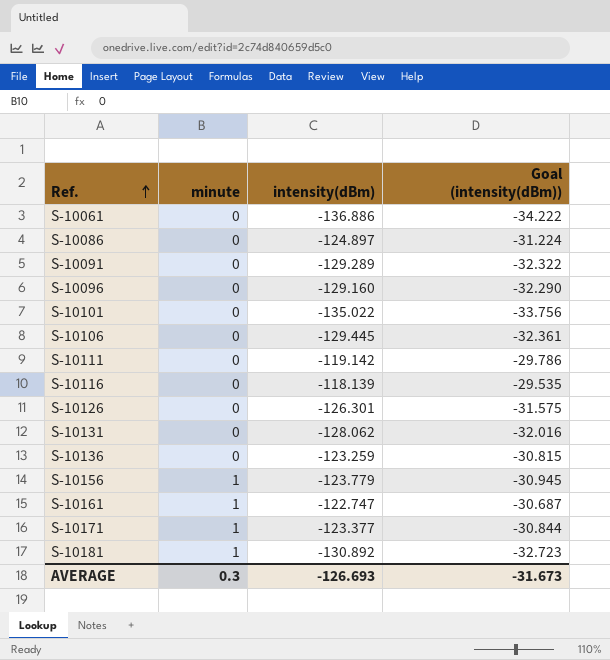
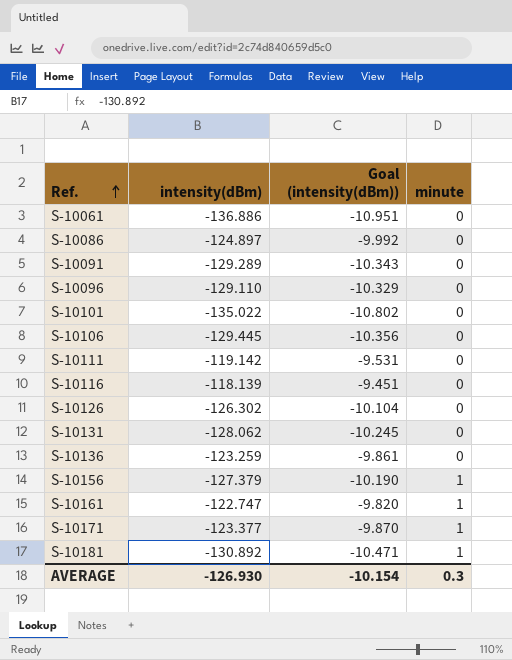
column Goal (intensity(dBm)) | formula: [intensity(dBm)] * 0.25 -> [intensity(dBm)] * 0.08
column minute | position: 2 -> 4
S-10096 | intensity(dBm): -129.160 -> -129.110
S-10126 | intensity(dBm): -126.301 -> -126.302
S-10156 | intensity(dBm): -123.779 -> -127.379
AVERAGE | intensity(dBm): -126.693 -> -126.930
AVERAGE | Goal (intensity(dBm)): -31.673 -> -10.154

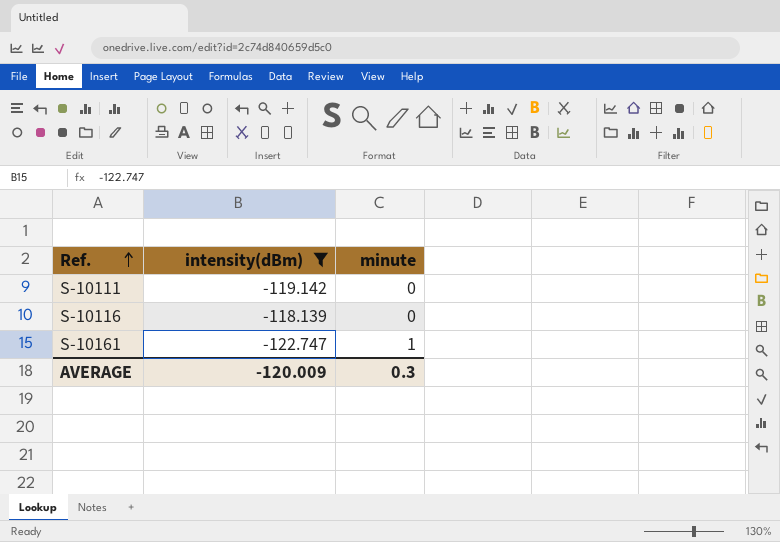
filter: none -> intensity(dBm) >= -122.747
column Goal (intensity(dBm)) | formula: [intensity(dBm)] * 0.08 -> none
AVERAGE | intensity(dBm): -126.930 -> -120.009

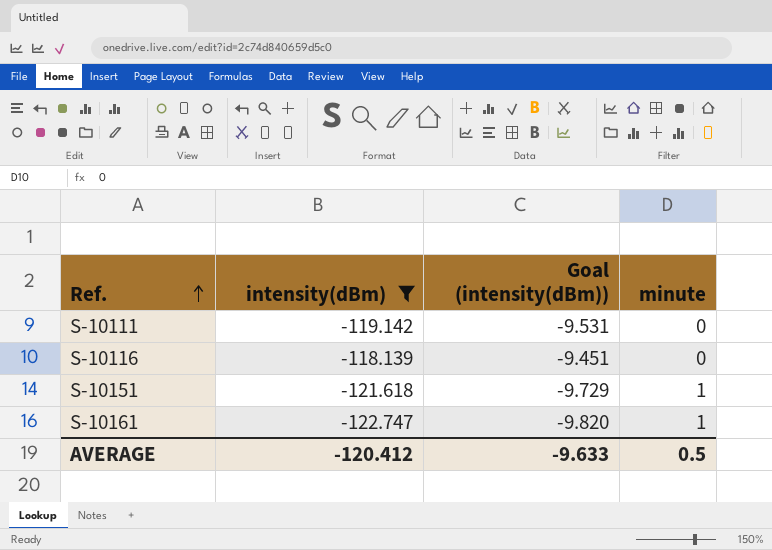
column Goal (intensity(dBm)) | formula: none -> [intensity(dBm)] * 0.08
row S-10151: none -> -121.618 | -9.729 | 1
AVERAGE | intensity(dBm): -120.009 -> -120.412
AVERAGE | minute: 0.3 -> 0.5

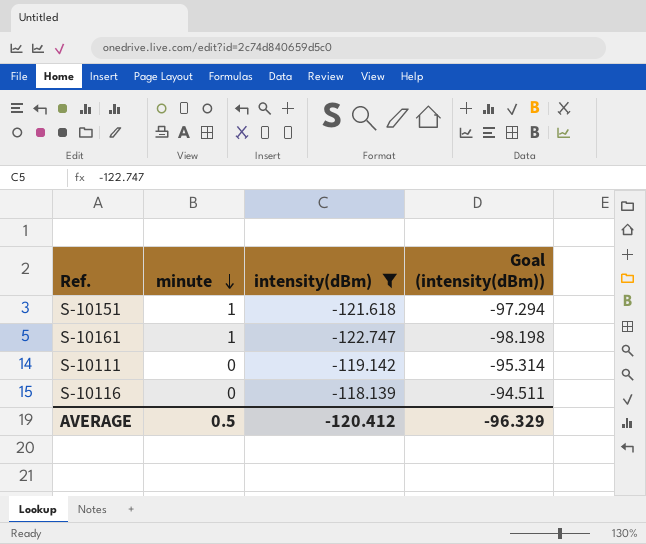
row order: Ref. ascending -> minute descending
column minute | position: 4 -> 2
column Goal (intensity(dBm)) | formula: [intensity(dBm)] * 0.08 -> [intensity(dBm)] * 0.8
AVERAGE | Goal (intensity(dBm)): -9.633 -> -96.329

